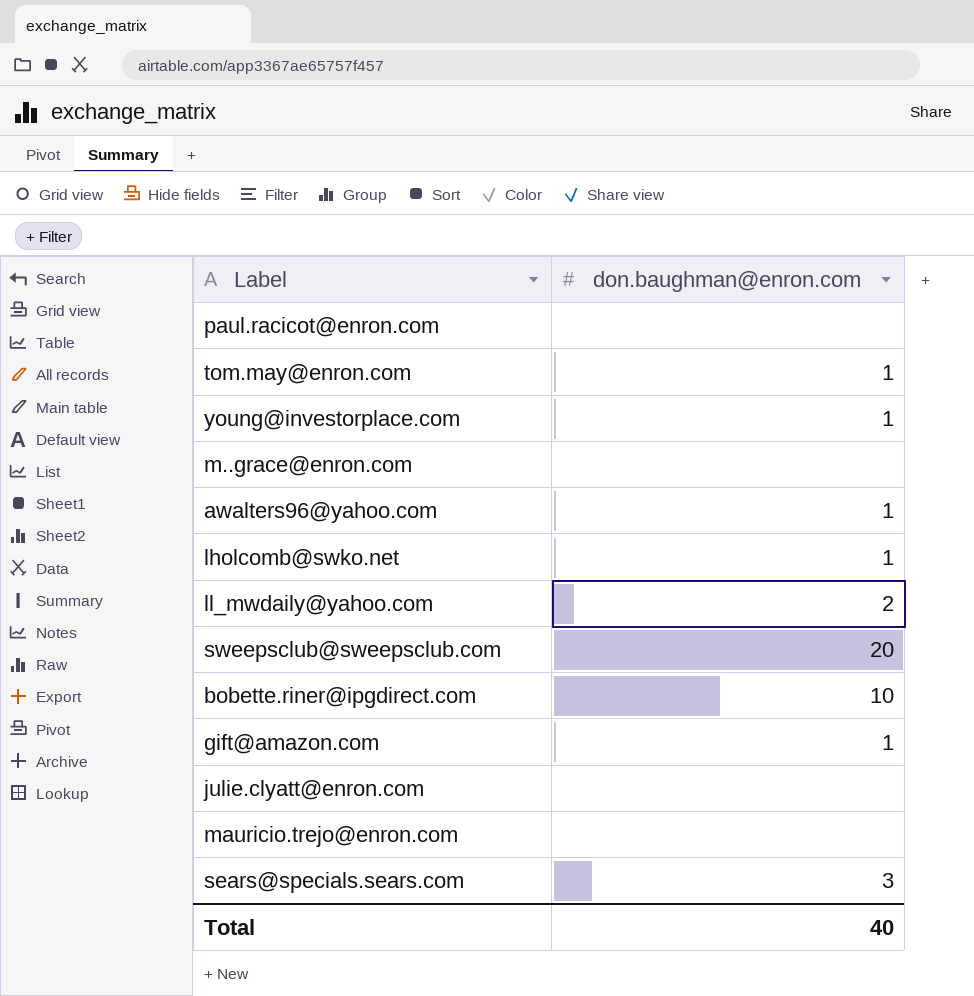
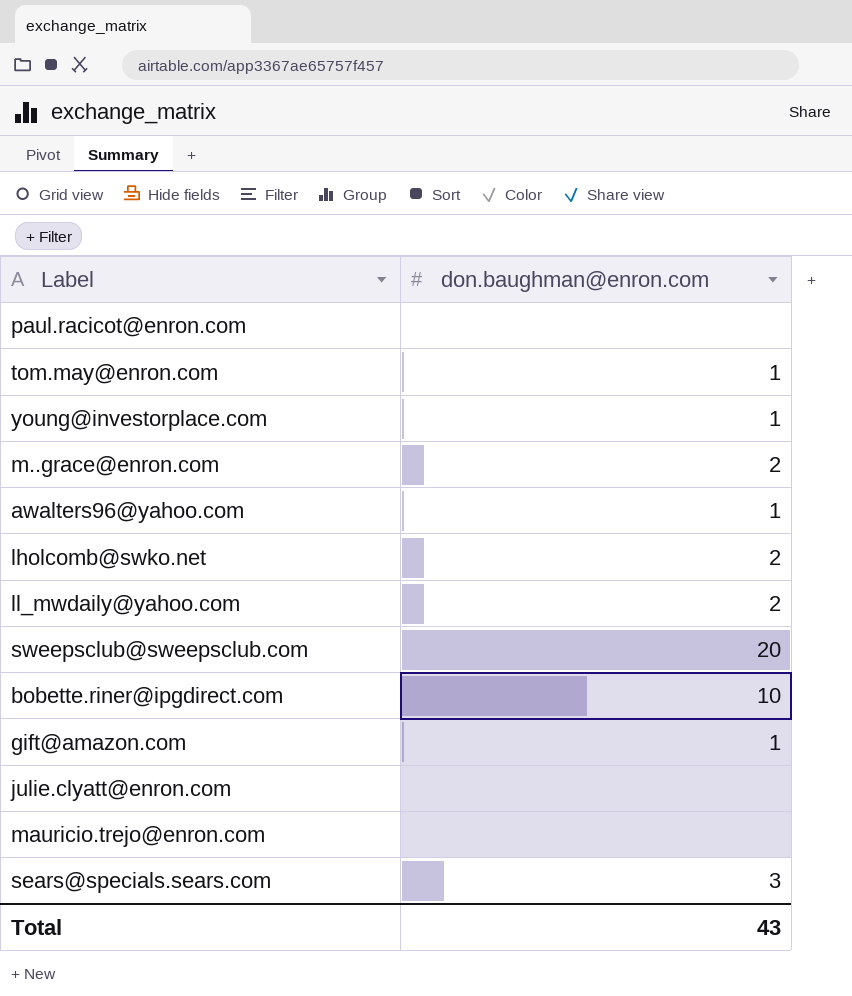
m..grace@enron.com | don.baughman@enron.com: none -> 2
lholcomb@swko.net | don.baughman@enron.com: 1 -> 2
Total | don.baughman@enron.com: 40 -> 43

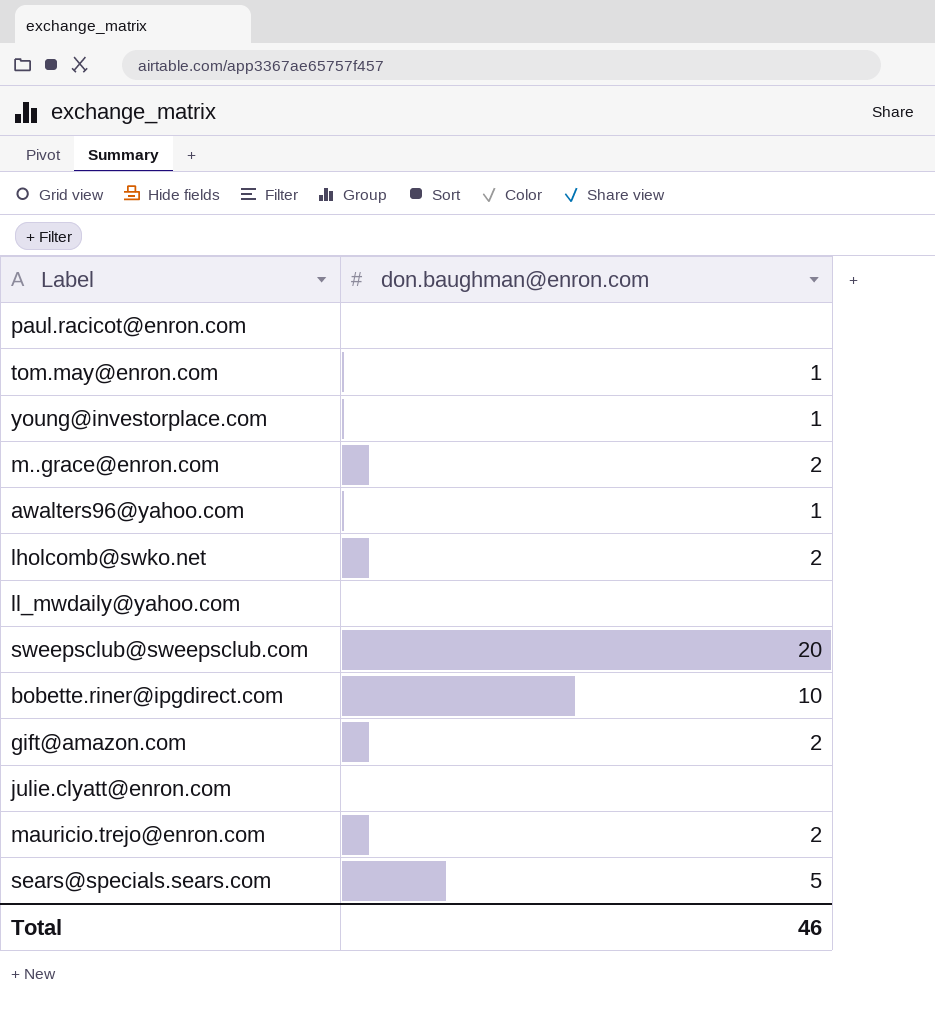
ll_mwdaily@yahoo.com | don.baughman@enron.com: 2 -> none
gift@amazon.com | don.baughman@enron.com: 1 -> 2
mauricio.trejo@enron.com | don.baughman@enron.com: none -> 2
sears@specials.sears.com | don.baughman@enron.com: 3 -> 5
Total | don.baughman@enron.com: 43 -> 46

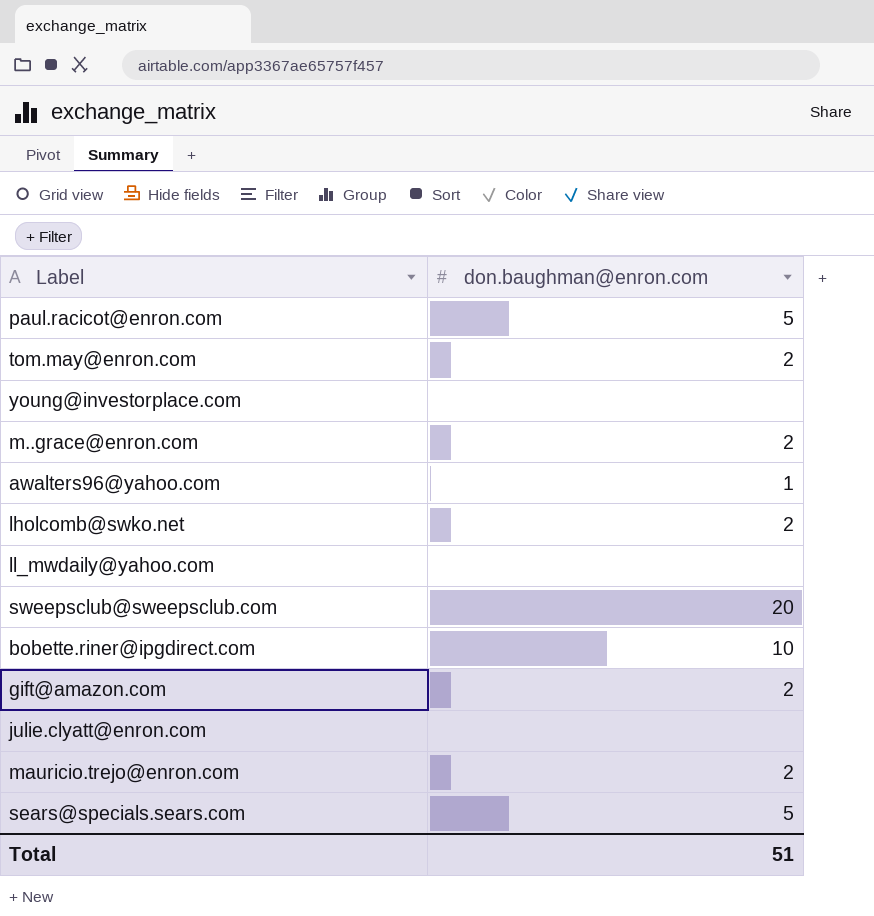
paul.racicot@enron.com | don.baughman@enron.com: none -> 5
tom.may@enron.com | don.baughman@enron.com: 1 -> 2
young@investorplace.com | don.baughman@enron.com: 1 -> none
Total | don.baughman@enron.com: 46 -> 51

